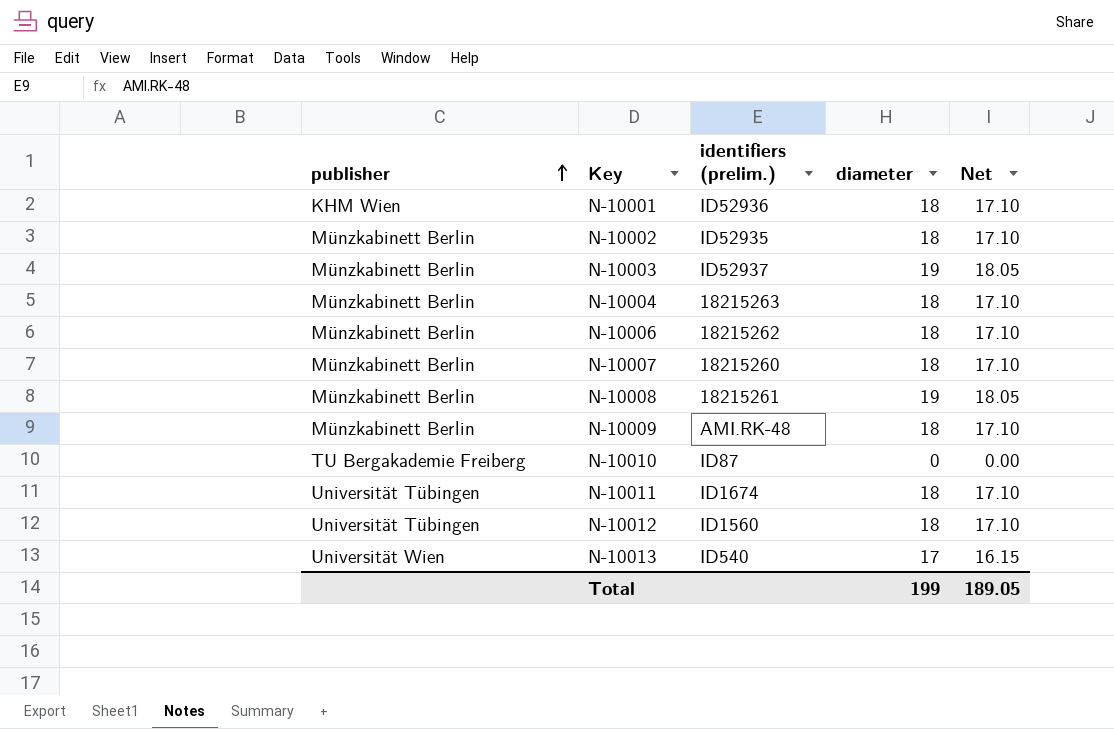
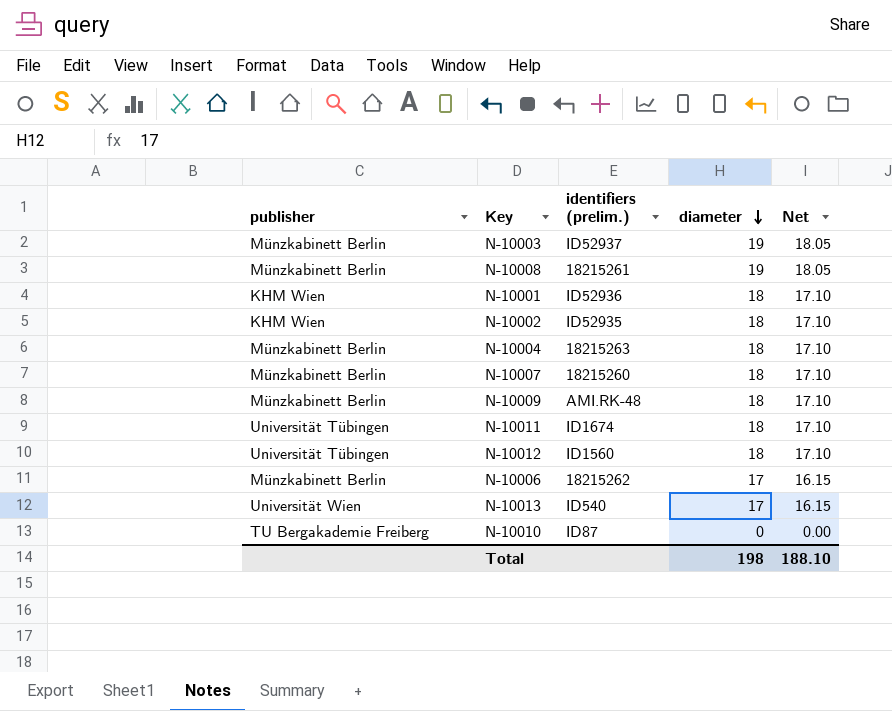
row order: publisher ascending -> diameter descending
N-10002 | publisher: Münzkabinett Berlin -> KHM Wien
N-10006 | diameter: 18 -> 17
N-10006 | Net: 17.10 -> 16.15
Total | diameter: 199 -> 198
Total | Net: 189.05 -> 188.10

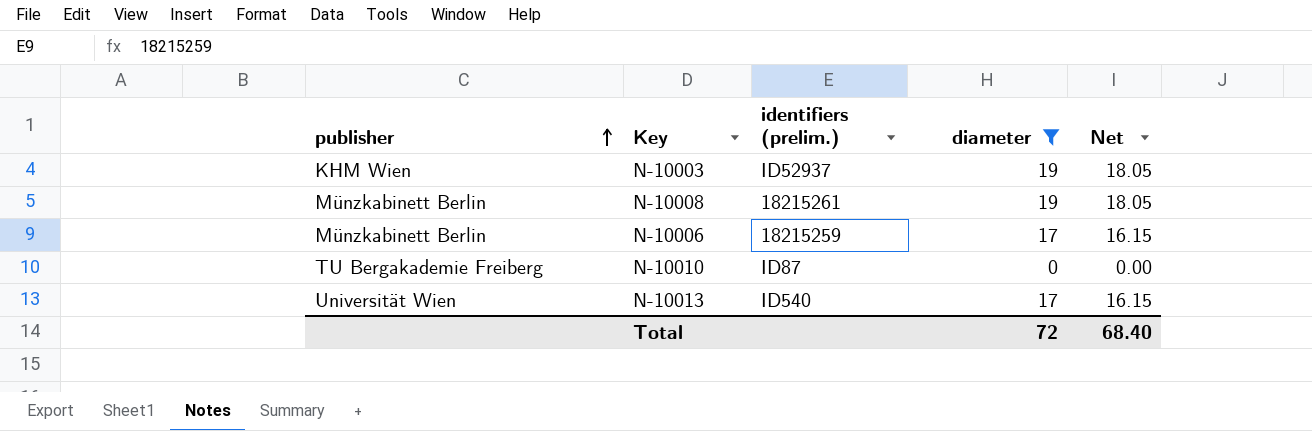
filter: none -> diameter != 18
row order: diameter descending -> publisher ascending
N-10003 | publisher: Münzkabinett Berlin -> KHM Wien
N-10006 | identifiers (prelim.): 18215262 -> 18215259
Total | diameter: 198 -> 72
Total | Net: 188.10 -> 68.40

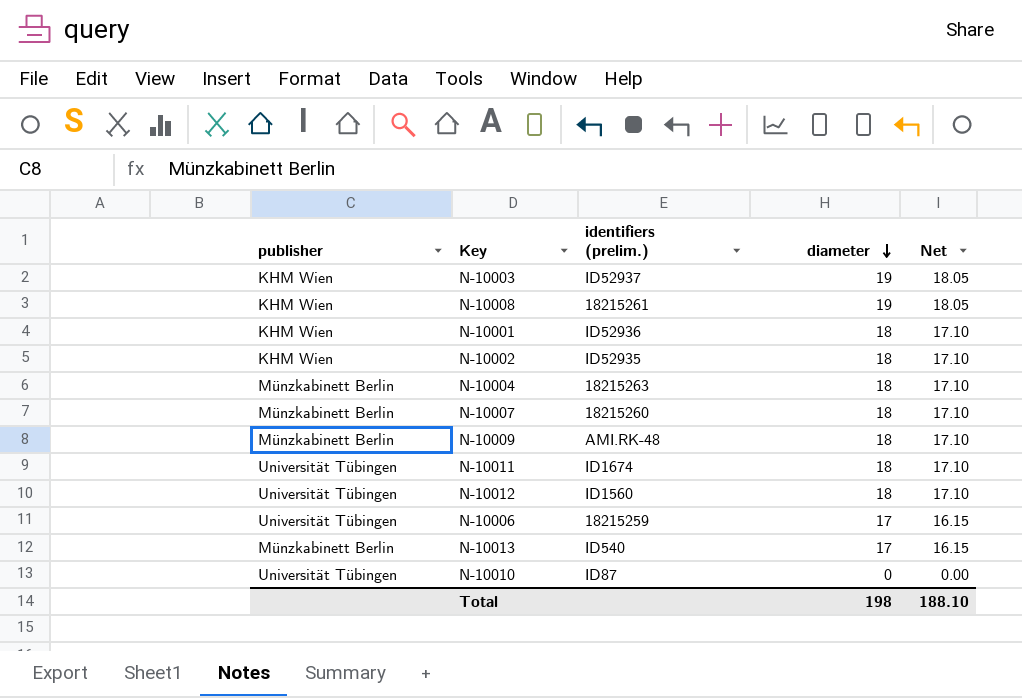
filter: diameter != 18 -> none
row order: publisher ascending -> diameter descending
N-10008 | publisher: Münzkabinett Berlin -> KHM Wien
N-10006 | publisher: Münzkabinett Berlin -> Universität Tübingen
N-10013 | publisher: Universität Wien -> Münzkabinett Berlin
N-10010 | publisher: TU Bergakademie Freiberg -> Universität Tübingen
Total | diameter: 72 -> 198
Total | Net: 68.40 -> 188.10

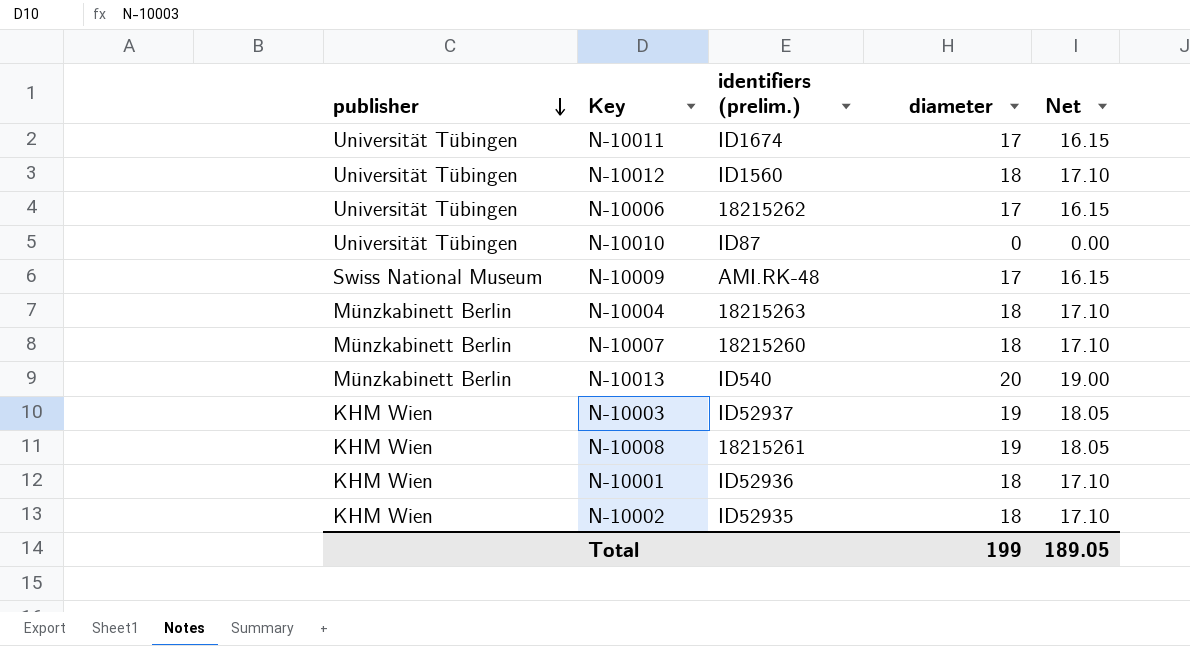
row order: diameter descending -> publisher descending
N-10011 | diameter: 18 -> 17
N-10011 | Net: 17.10 -> 16.15
N-10006 | identifiers (prelim.): 18215259 -> 18215262
N-10009 | publisher: Münzkabinett Berlin -> Swiss National Museum
N-10009 | diameter: 18 -> 17
N-10009 | Net: 17.10 -> 16.15
N-10013 | diameter: 17 -> 20
N-10013 | Net: 16.15 -> 19.00
Total | diameter: 198 -> 199
Total | Net: 188.10 -> 189.05

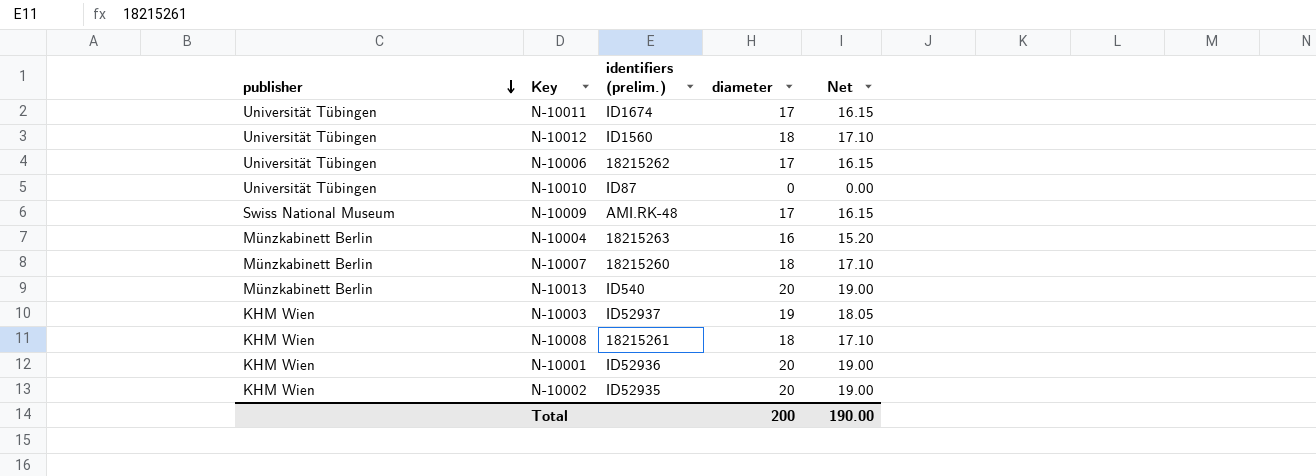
N-10004 | diameter: 18 -> 16
N-10004 | Net: 17.10 -> 15.20
N-10008 | diameter: 19 -> 18
N-10008 | Net: 18.05 -> 17.10
N-10001 | diameter: 18 -> 20
N-10001 | Net: 17.10 -> 19.00
N-10002 | diameter: 18 -> 20
N-10002 | Net: 17.10 -> 19.00
Total | diameter: 199 -> 200
Total | Net: 189.05 -> 190.00

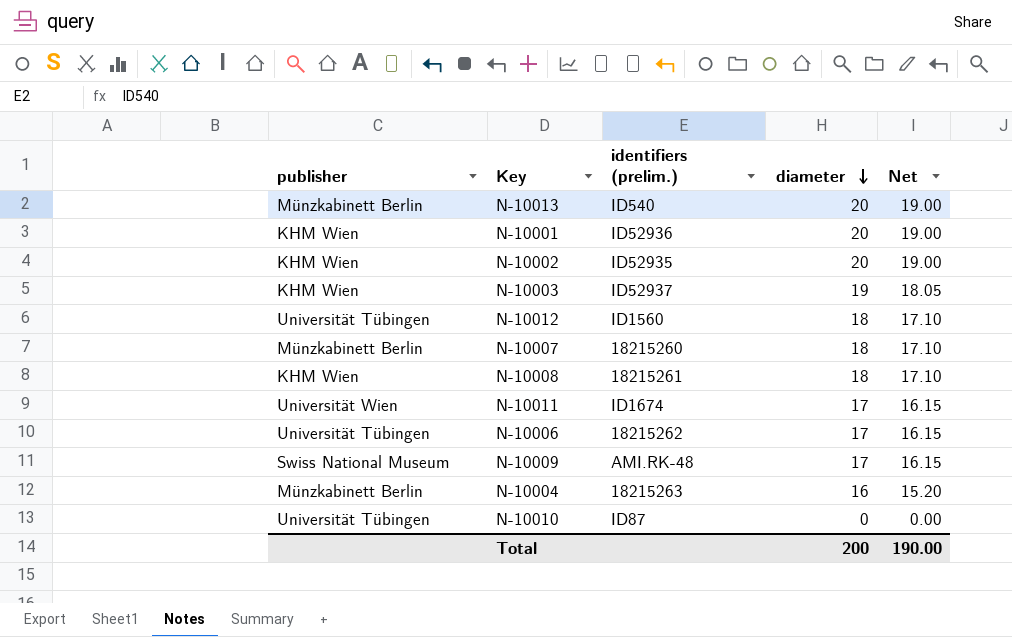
row order: publisher descending -> diameter descending
N-10011 | publisher: Universität Tübingen -> Universität Wien

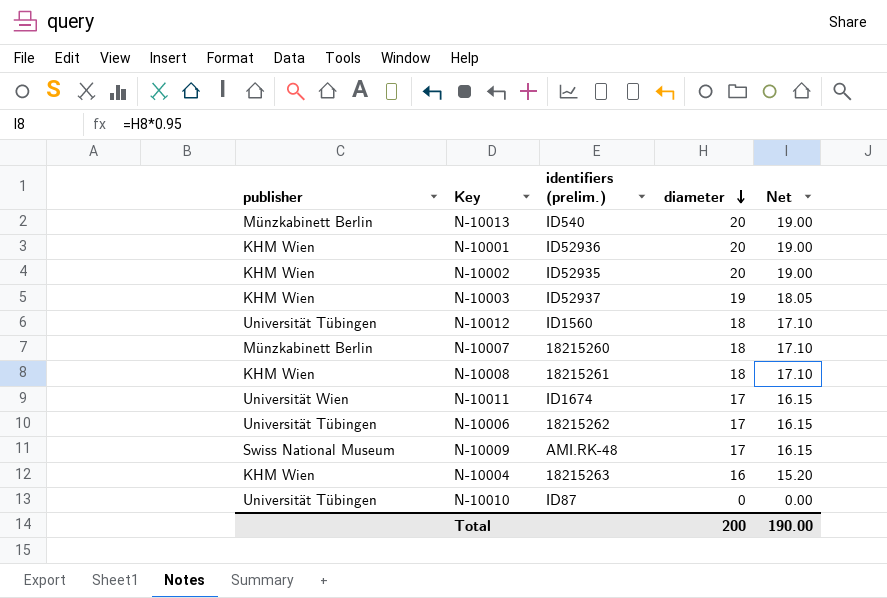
N-10004 | publisher: Münzkabinett Berlin -> KHM Wien

